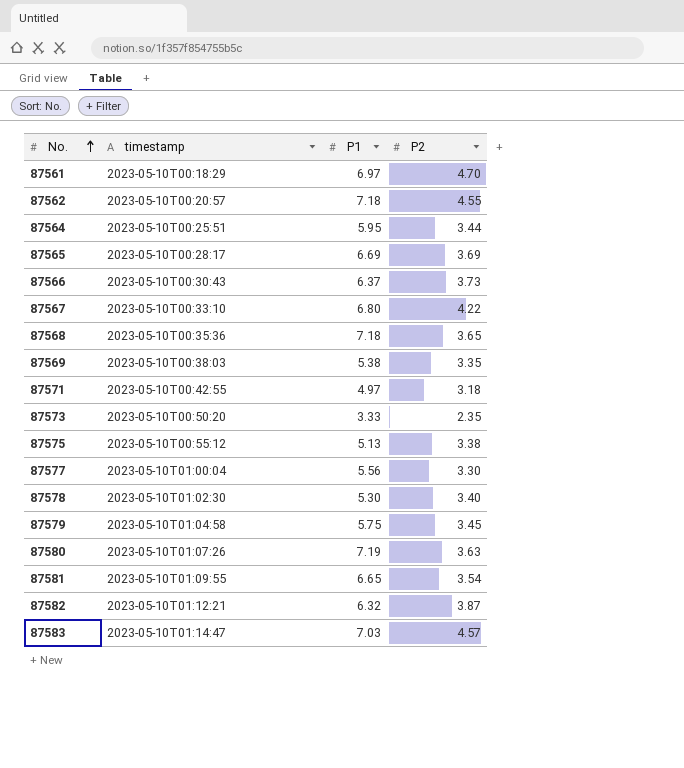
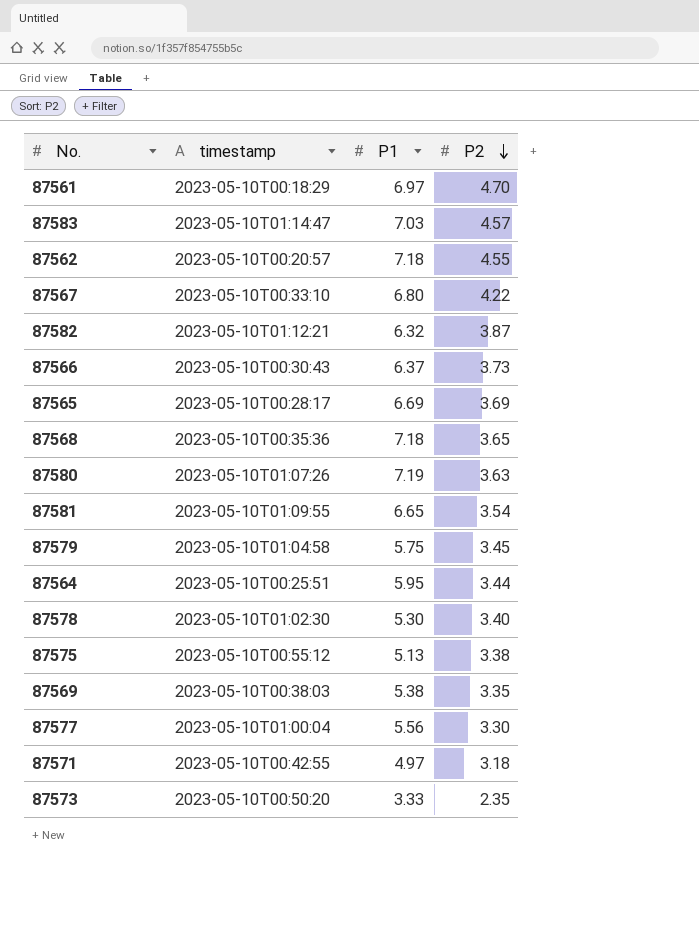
row order: No. ascending -> P2 descending

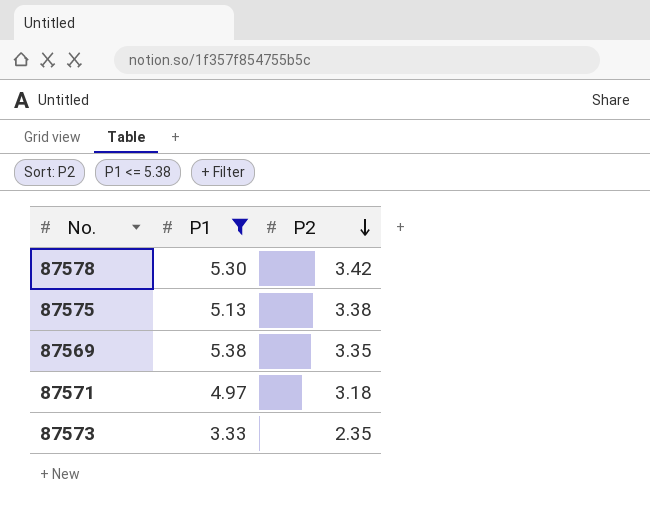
filter: none -> P1 <= 5.38
column timestamp | position: 2 -> none
87578 | P2: 3.40 -> 3.42

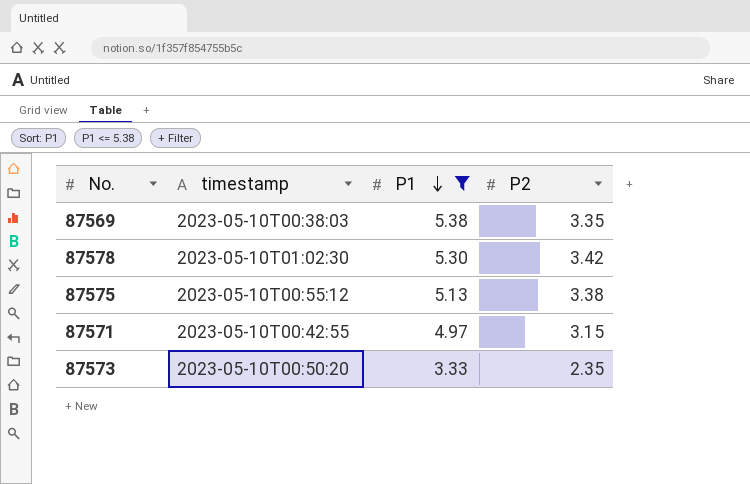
row order: P2 descending -> P1 descending
column timestamp | position: none -> 2
87571 | P2: 3.18 -> 3.15

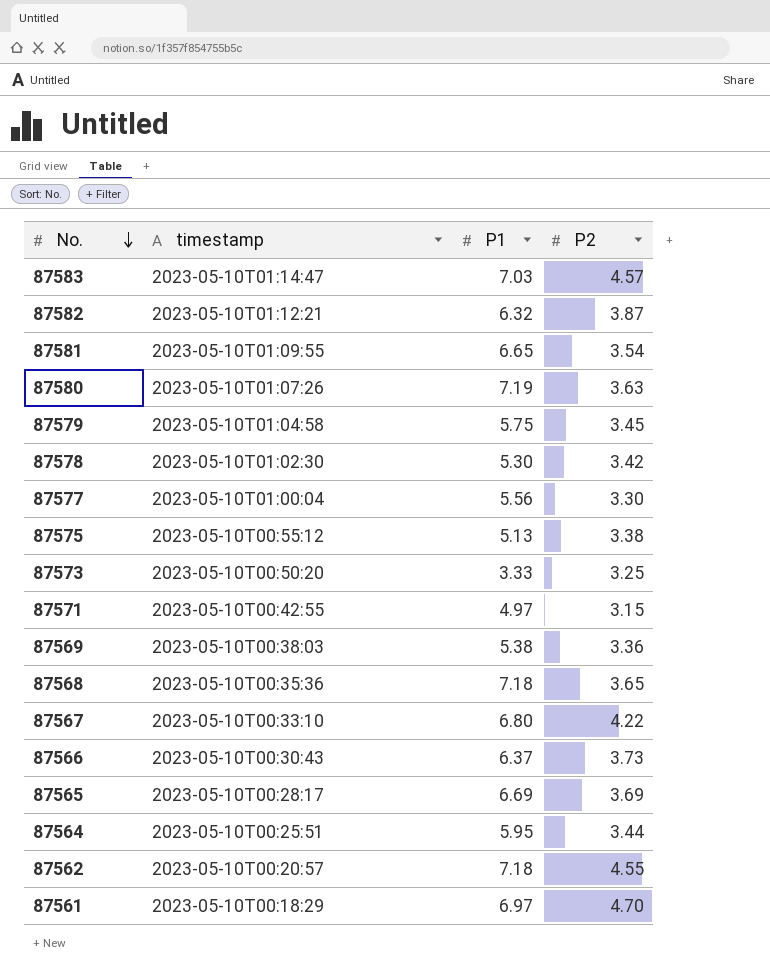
filter: P1 <= 5.38 -> none
row order: P1 descending -> No. descending
87573 | P2: 2.35 -> 3.25
87569 | P2: 3.35 -> 3.36

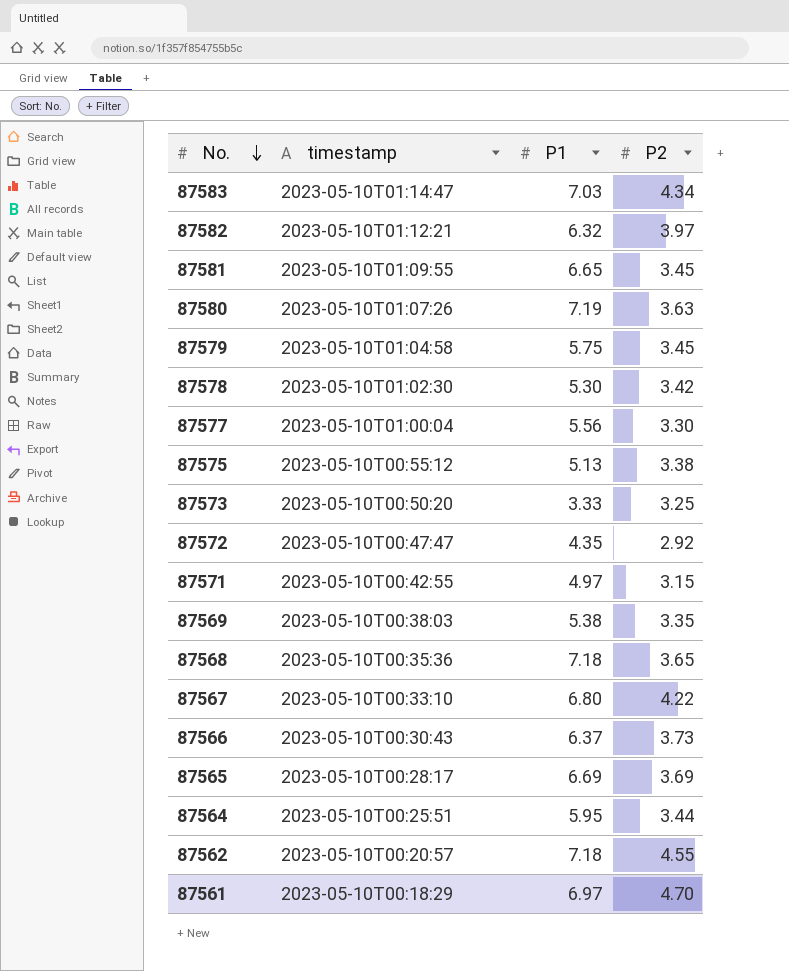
87583 | P2: 4.57 -> 4.34
87582 | P2: 3.87 -> 3.97
87581 | P2: 3.54 -> 3.45
row 87572: none -> 2023-05-10T00:47:47 | 4.35 | 2.92
87569 | P2: 3.36 -> 3.35

